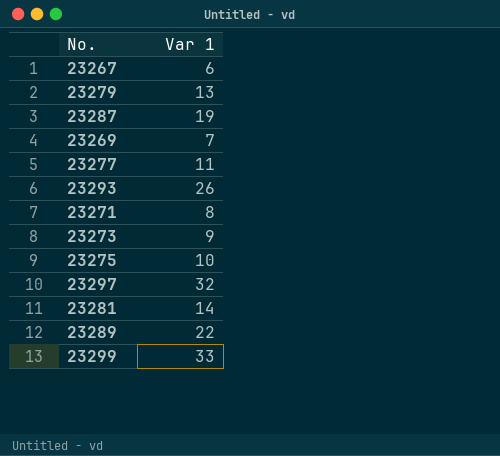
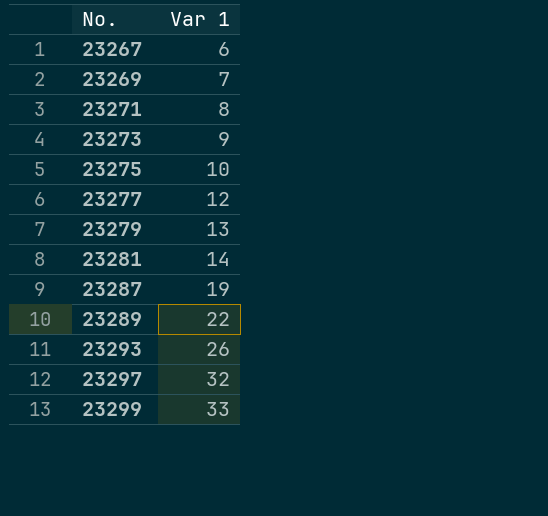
row order: none -> No. ascending
23277 | Var 1: 11 -> 12

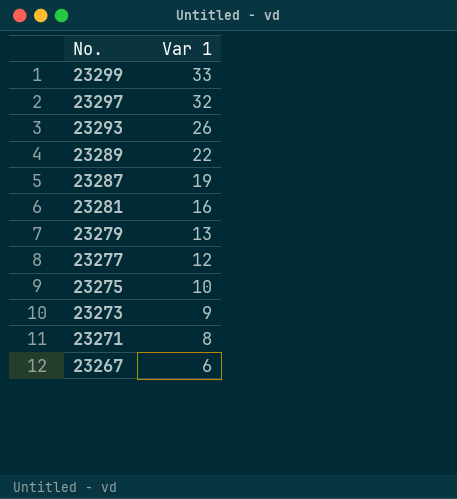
row order: No. ascending -> No. descending
row 23269: 7 -> none
23281 | Var 1: 14 -> 16

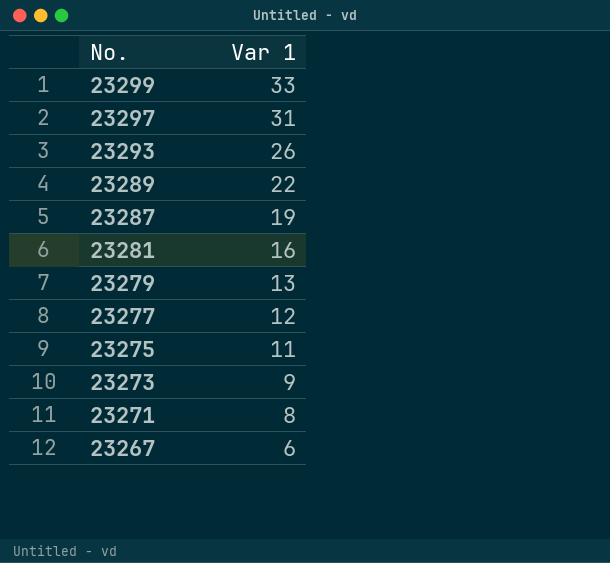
23297 | Var 1: 32 -> 31
23275 | Var 1: 10 -> 11

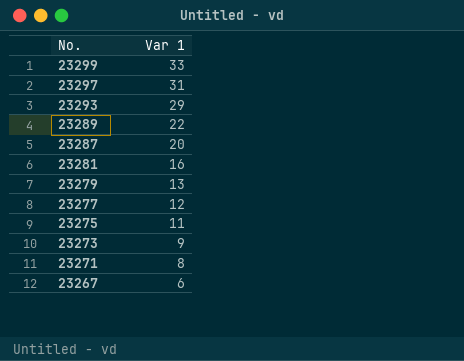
23293 | Var 1: 26 -> 29
23287 | Var 1: 19 -> 20

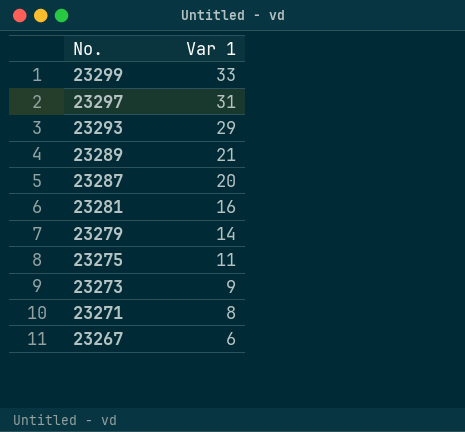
row 23277: 12 -> none
23289 | Var 1: 22 -> 21
23279 | Var 1: 13 -> 14

